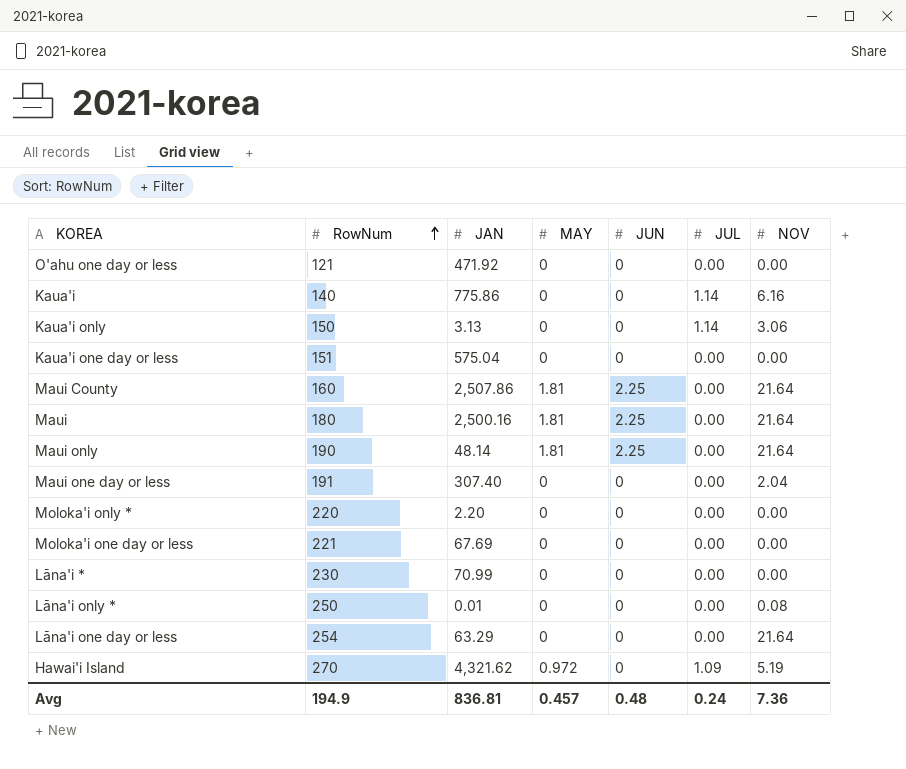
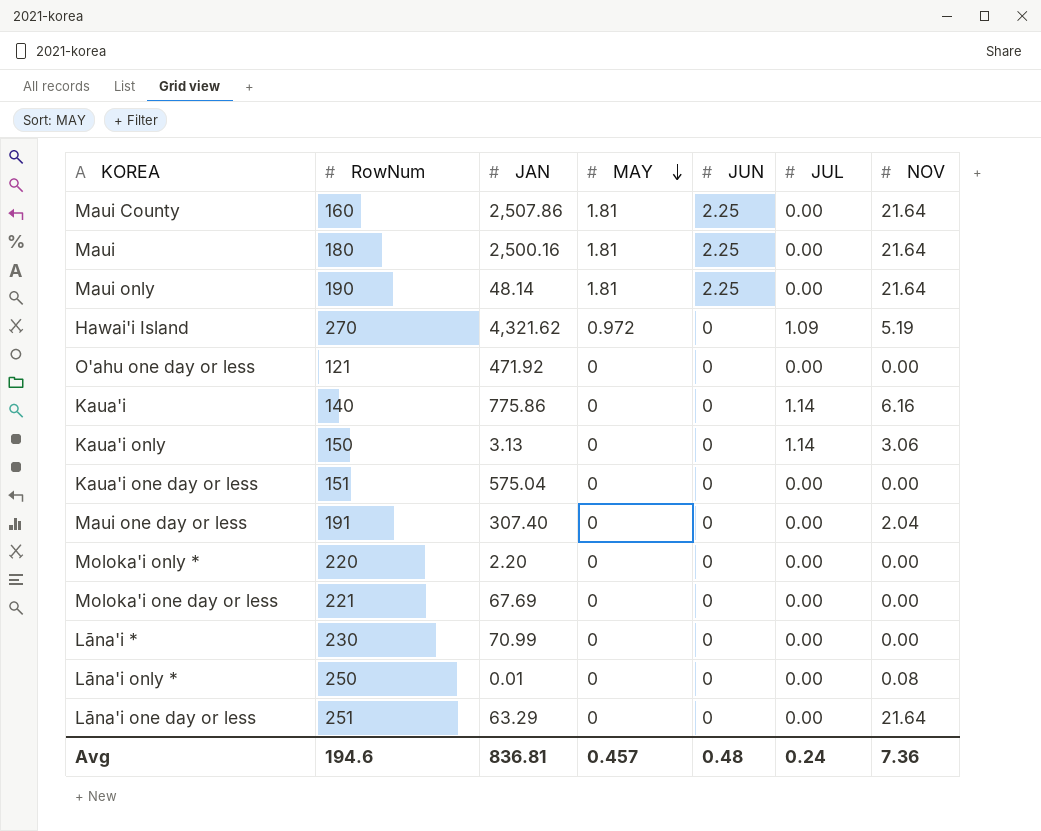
row order: RowNum ascending -> MAY descending
Lāna'i one day or less | RowNum: 254 -> 251
Avg | RowNum: 194.9 -> 194.6

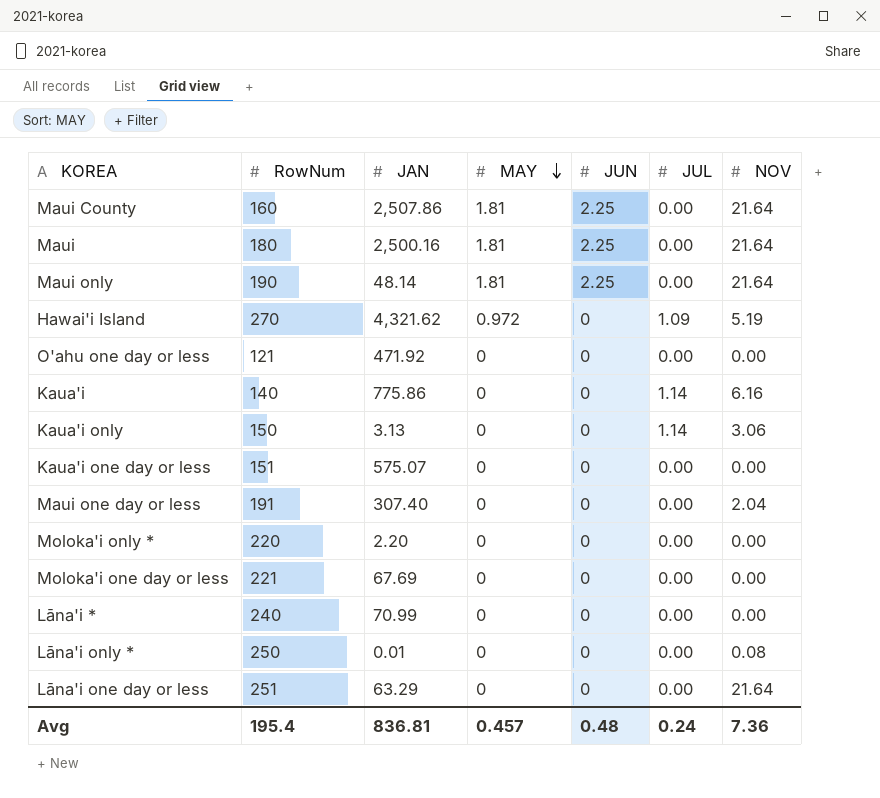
Kaua'i one day or less | JAN: 575.04 -> 575.07
Lāna'i * | RowNum: 230 -> 240
Avg | RowNum: 194.6 -> 195.4

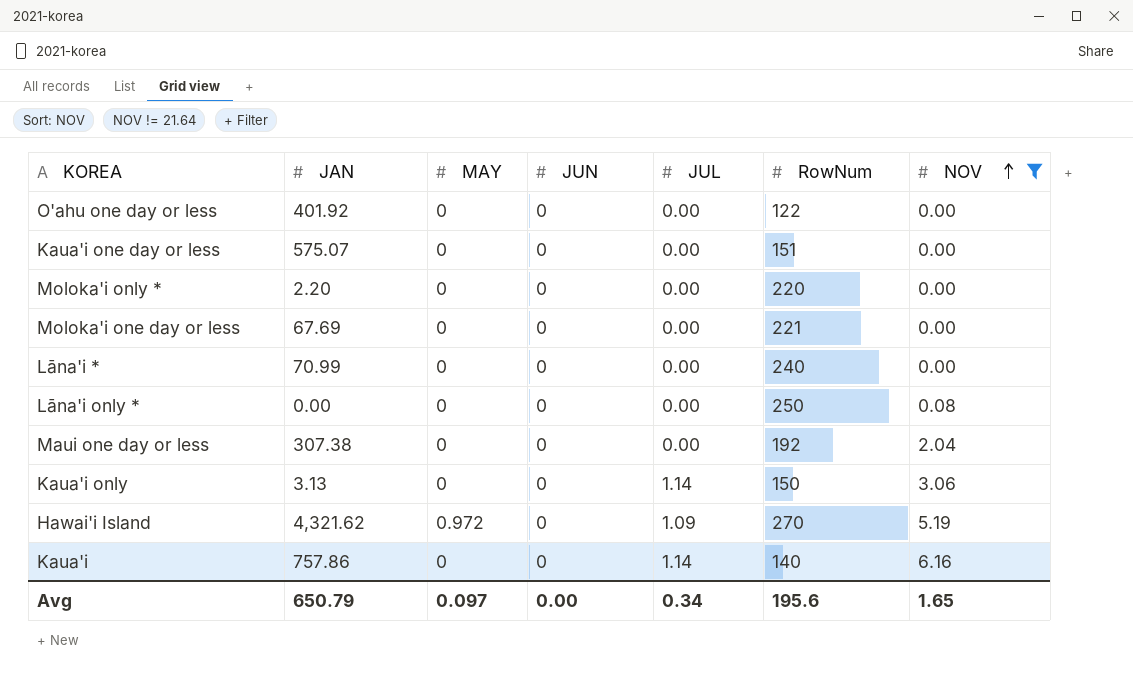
filter: none -> NOV != 21.64
row order: MAY descending -> NOV ascending
column RowNum | position: 2 -> 6
O'ahu one day or less | JAN: 471.92 -> 401.92
O'ahu one day or less | RowNum: 121 -> 122
Lāna'i only * | JAN: 0.01 -> 0.00
Maui one day or less | JAN: 307.40 -> 307.38
Maui one day or less | RowNum: 191 -> 192
Kaua'i | JAN: 775.86 -> 757.86
Avg | JAN: 836.81 -> 650.79
Avg | MAY: 0.457 -> 0.097
Avg | JUN: 0.48 -> 0.00
Avg | JUL: 0.24 -> 0.34
Avg | RowNum: 195.4 -> 195.6
Avg | NOV: 7.36 -> 1.65

